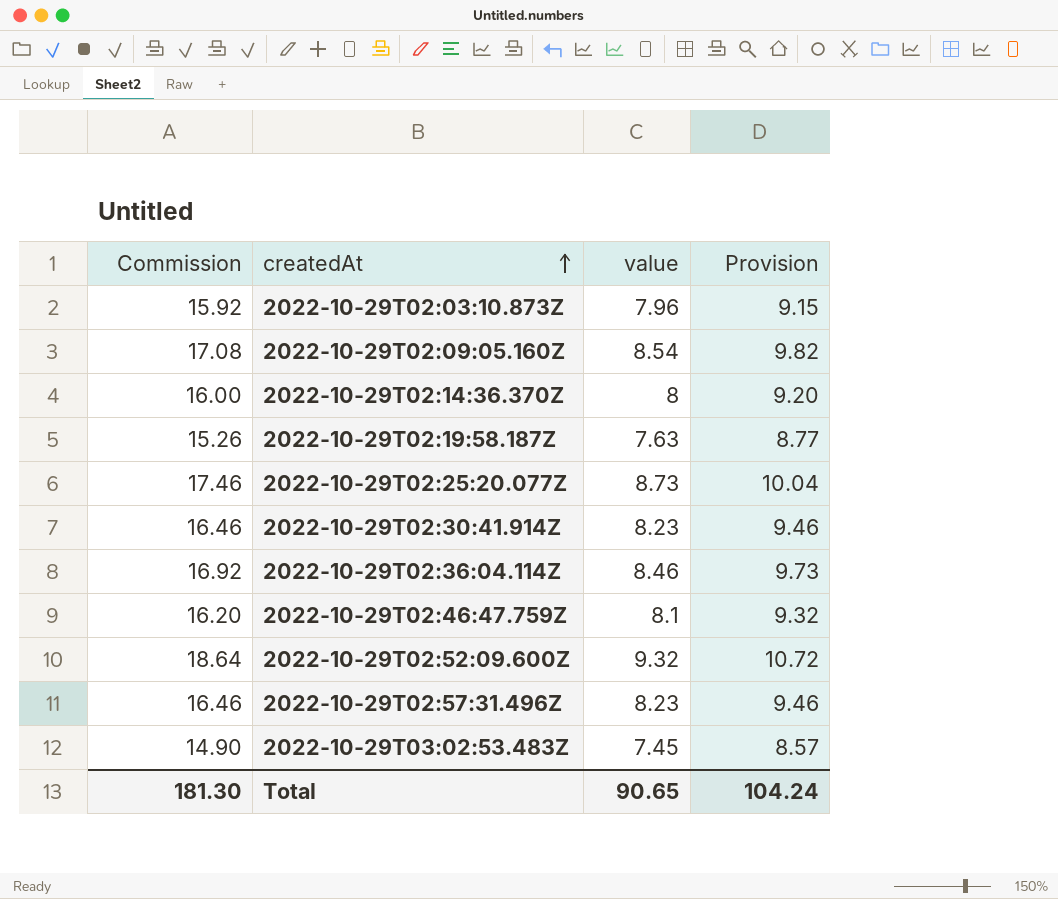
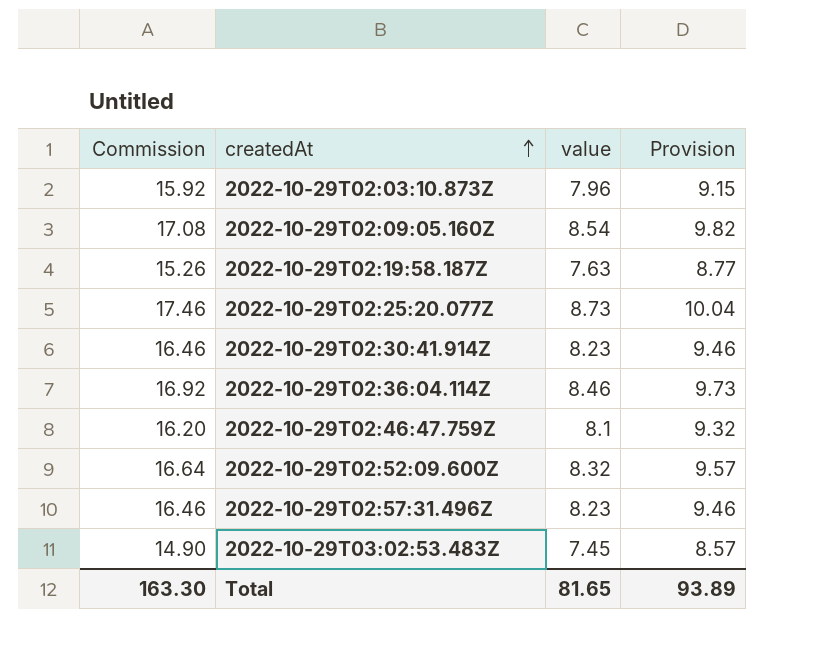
row 2022-10-29T02:14:36.370Z: 16.00 | 8 | 9.20 -> none
2022-10-29T02:52:09.600Z | Commission: 18.64 -> 16.64
2022-10-29T02:52:09.600Z | value: 9.32 -> 8.32
2022-10-29T02:52:09.600Z | Provision: 10.72 -> 9.57
Total | Commission: 181.30 -> 163.30
Total | value: 90.65 -> 81.65
Total | Provision: 104.24 -> 93.89

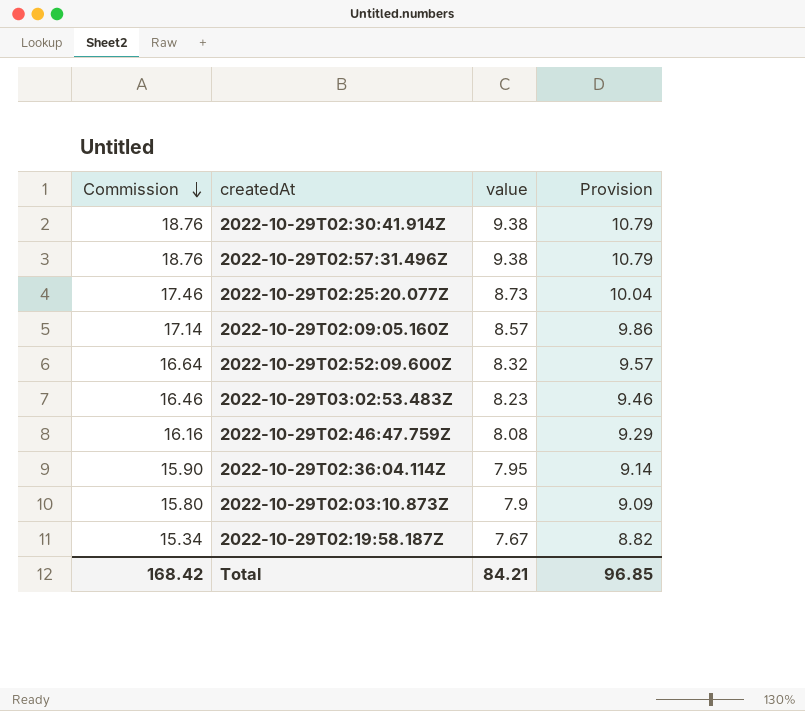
row order: createdAt ascending -> Commission descending
2022-10-29T02:30:41.914Z | Commission: 16.46 -> 18.76
2022-10-29T02:30:41.914Z | value: 8.23 -> 9.38
2022-10-29T02:30:41.914Z | Provision: 9.46 -> 10.79
2022-10-29T02:57:31.496Z | Commission: 16.46 -> 18.76
2022-10-29T02:57:31.496Z | value: 8.23 -> 9.38
2022-10-29T02:57:31.496Z | Provision: 9.46 -> 10.79
2022-10-29T02:09:05.160Z | Commission: 17.08 -> 17.14
2022-10-29T02:09:05.160Z | value: 8.54 -> 8.57
2022-10-29T02:09:05.160Z | Provision: 9.82 -> 9.86
2022-10-29T03:02:53.483Z | Commission: 14.90 -> 16.46
2022-10-29T03:02:53.483Z | value: 7.45 -> 8.23
2022-10-29T03:02:53.483Z | Provision: 8.57 -> 9.46
2022-10-29T02:46:47.759Z | Commission: 16.20 -> 16.16
2022-10-29T02:46:47.759Z | value: 8.1 -> 8.08
2022-10-29T02:46:47.759Z | Provision: 9.32 -> 9.29
2022-10-29T02:36:04.114Z | Commission: 16.92 -> 15.90
2022-10-29T02:36:04.114Z | value: 8.46 -> 7.95
2022-10-29T02:36:04.114Z | Provision: 9.73 -> 9.14
2022-10-29T02:03:10.873Z | Commission: 15.92 -> 15.80
2022-10-29T02:03:10.873Z | value: 7.96 -> 7.9
2022-10-29T02:03:10.873Z | Provision: 9.15 -> 9.09
2022-10-29T02:19:58.187Z | Commission: 15.26 -> 15.34
2022-10-29T02:19:58.187Z | value: 7.63 -> 7.67
2022-10-29T02:19:58.187Z | Provision: 8.77 -> 8.82
Total | Commission: 163.30 -> 168.42
Total | value: 81.65 -> 84.21
Total | Provision: 93.89 -> 96.85

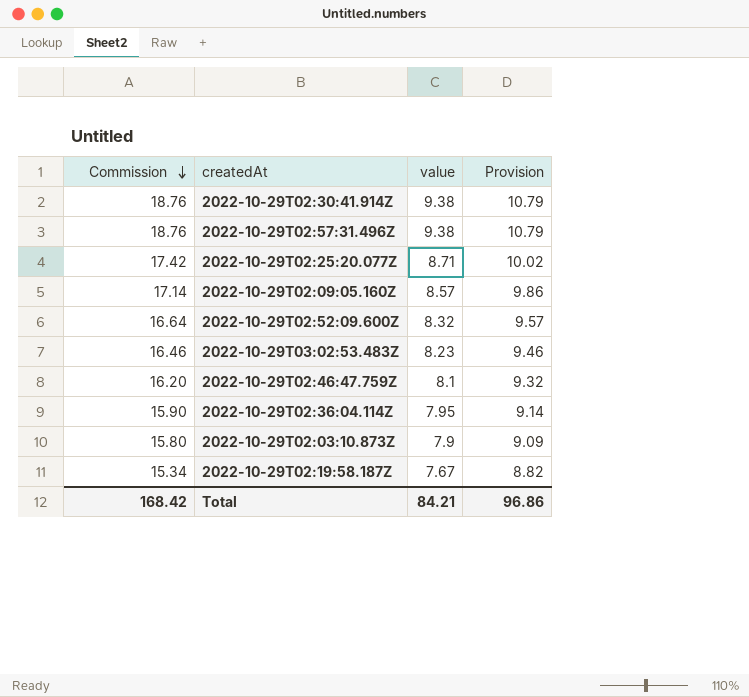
2022-10-29T02:25:20.077Z | Commission: 17.46 -> 17.42
2022-10-29T02:25:20.077Z | value: 8.73 -> 8.71
2022-10-29T02:25:20.077Z | Provision: 10.04 -> 10.02
2022-10-29T02:46:47.759Z | Commission: 16.16 -> 16.20
2022-10-29T02:46:47.759Z | value: 8.08 -> 8.1
2022-10-29T02:46:47.759Z | Provision: 9.29 -> 9.32
Total | Provision: 96.85 -> 96.86

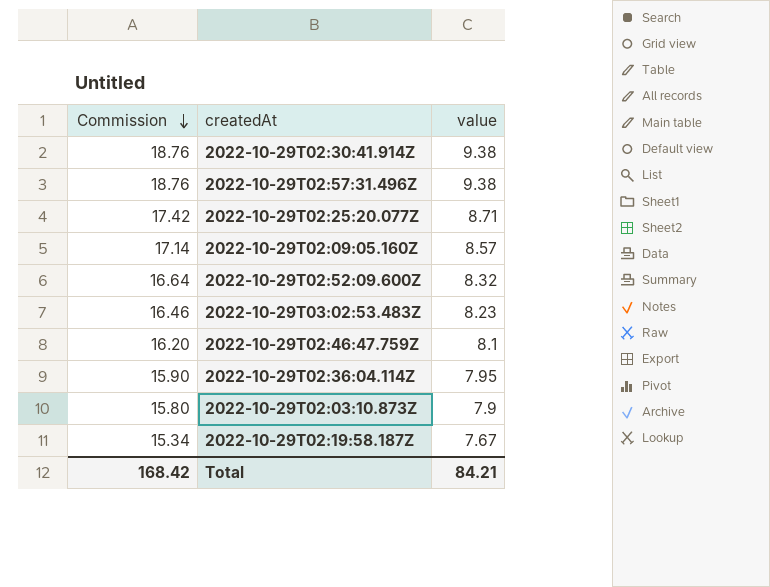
column Provision | formula: [value] * 1.15 -> none

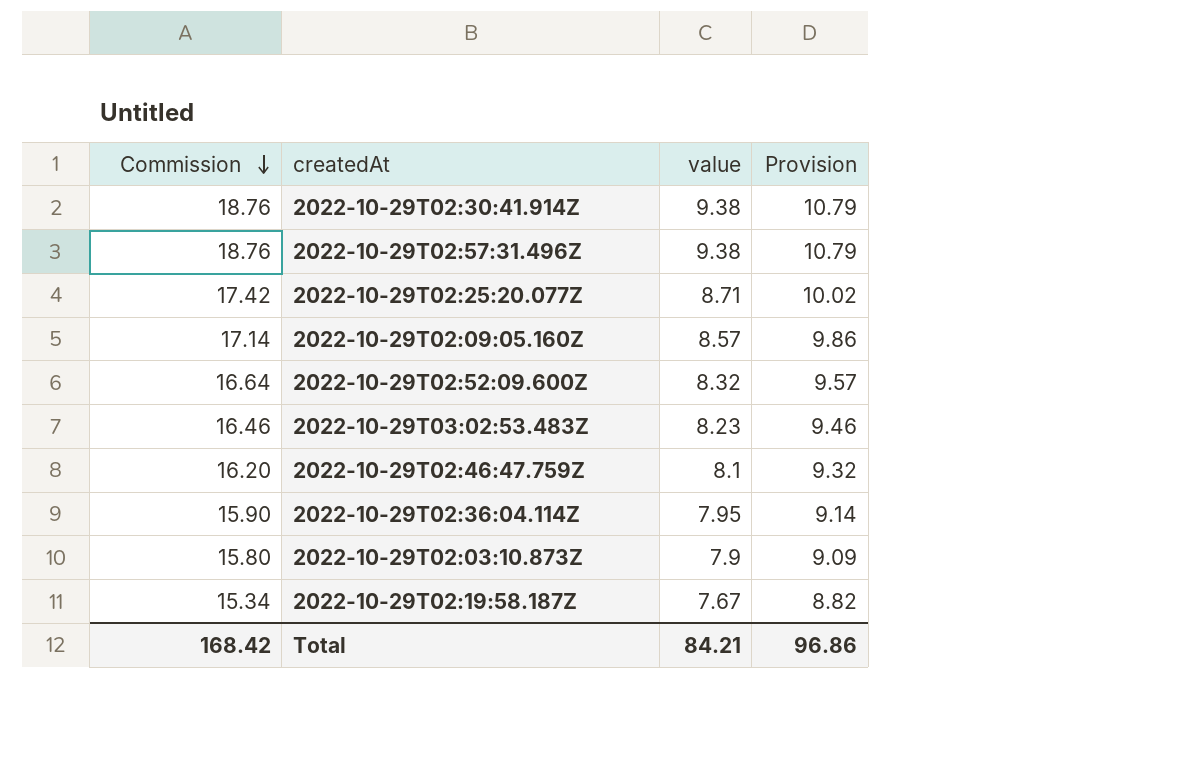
column Provision | formula: none -> [value] * 1.15

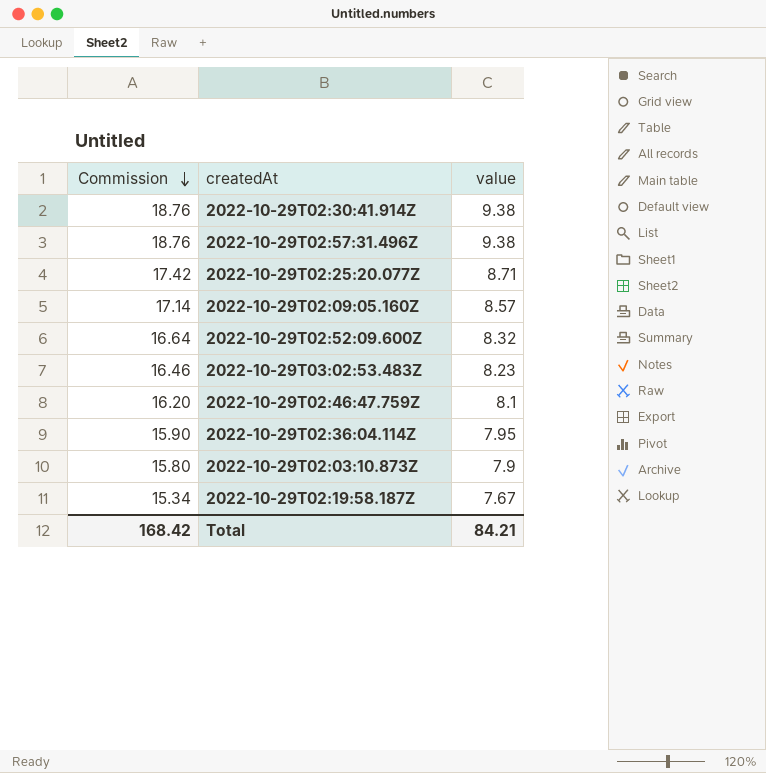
column Provision | formula: [value] * 1.15 -> none

